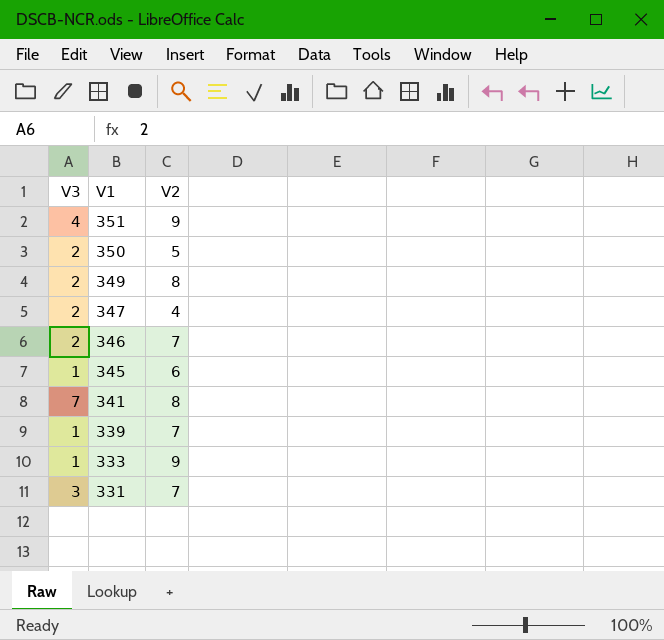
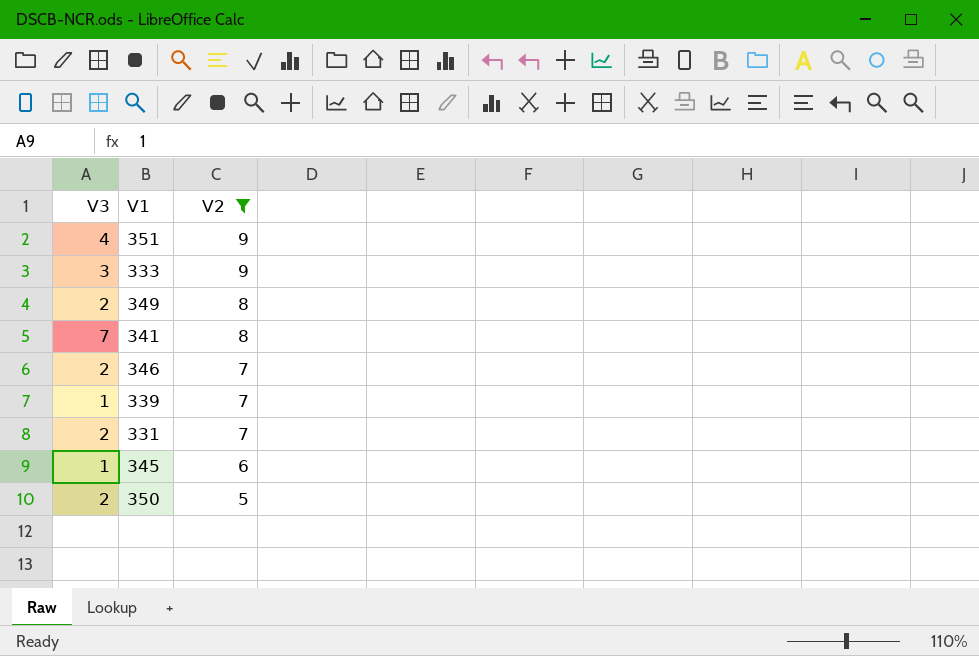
filter: none -> V2 != 4
row order: V1 descending -> V2 descending
333 | V3: 1 -> 3
331 | V3: 3 -> 2

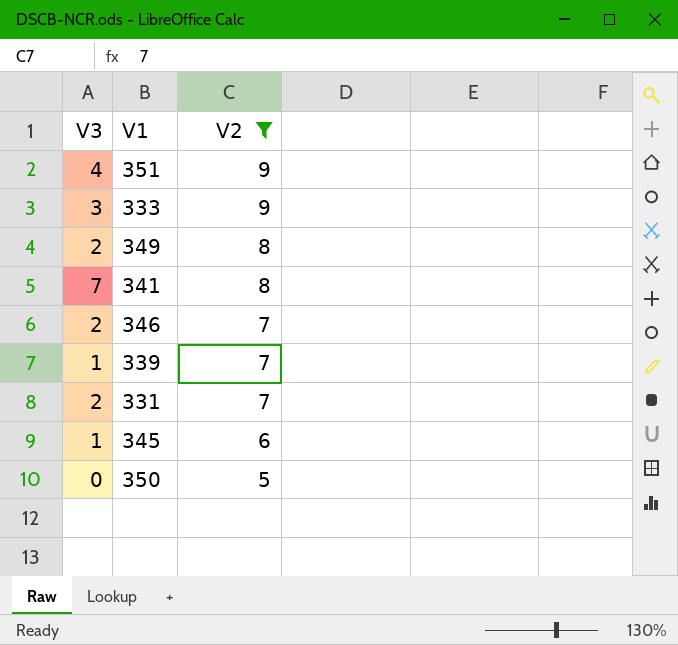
350 | V3: 2 -> 0

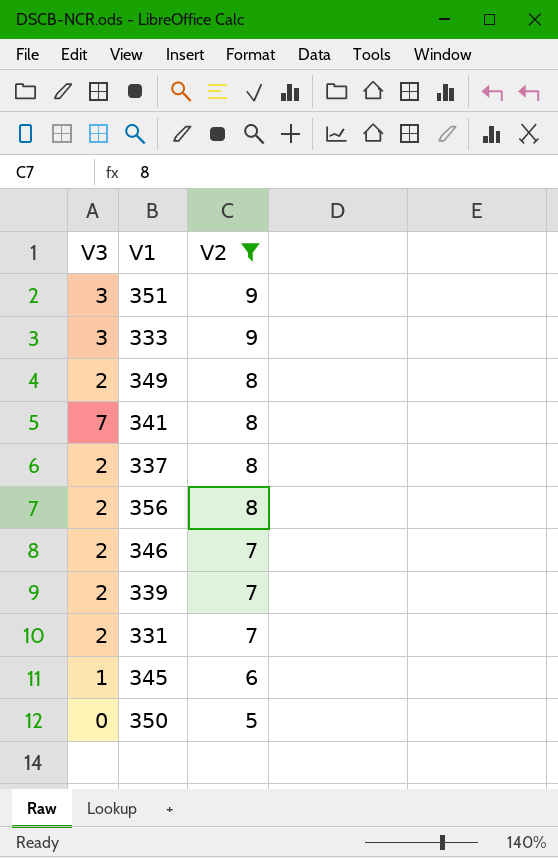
351 | V3: 4 -> 3
row 337: none -> 2 | 8
row 356: none -> 2 | 8
339 | V3: 1 -> 2

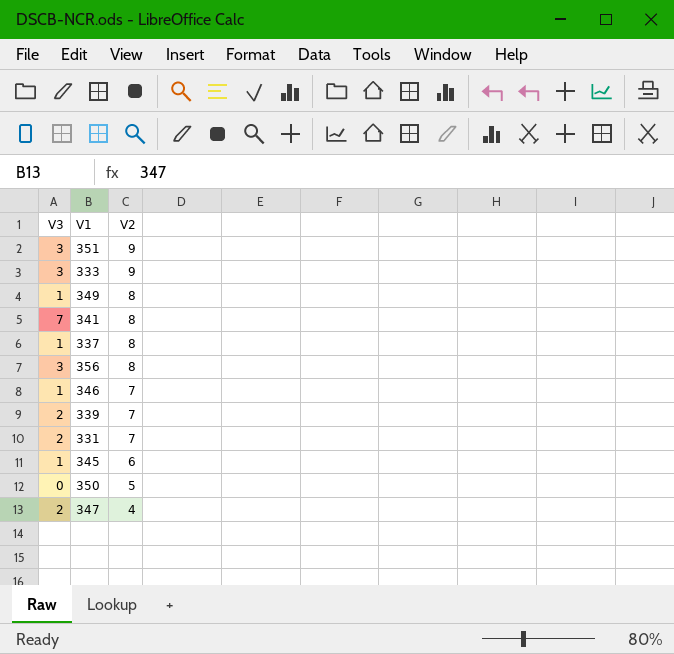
filter: V2 != 4 -> none
349 | V3: 2 -> 1
337 | V3: 2 -> 1
356 | V3: 2 -> 3
346 | V3: 2 -> 1

